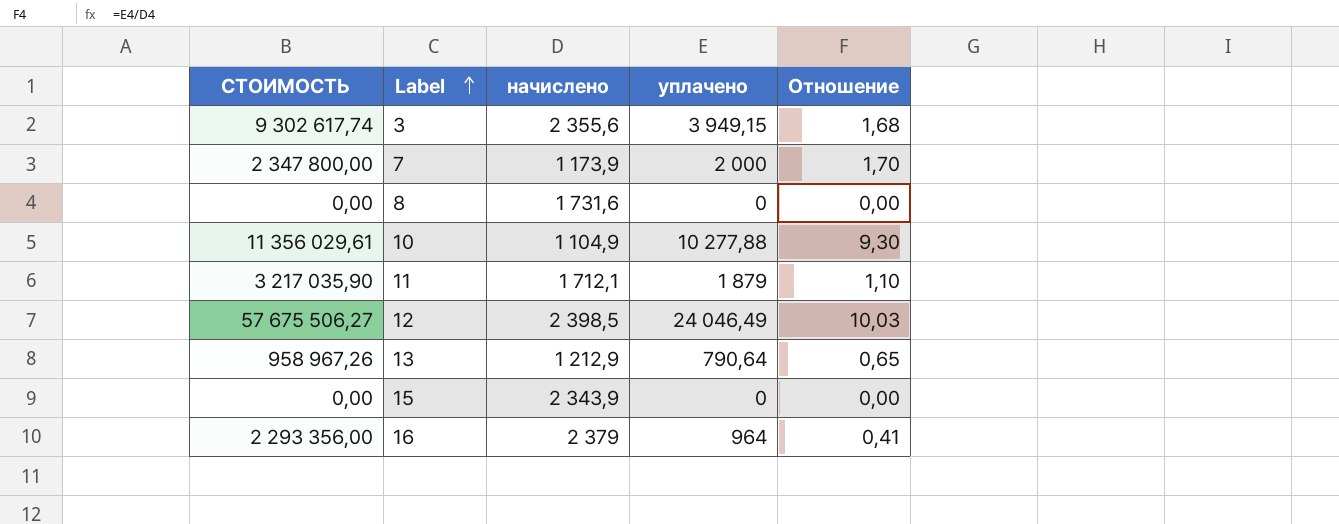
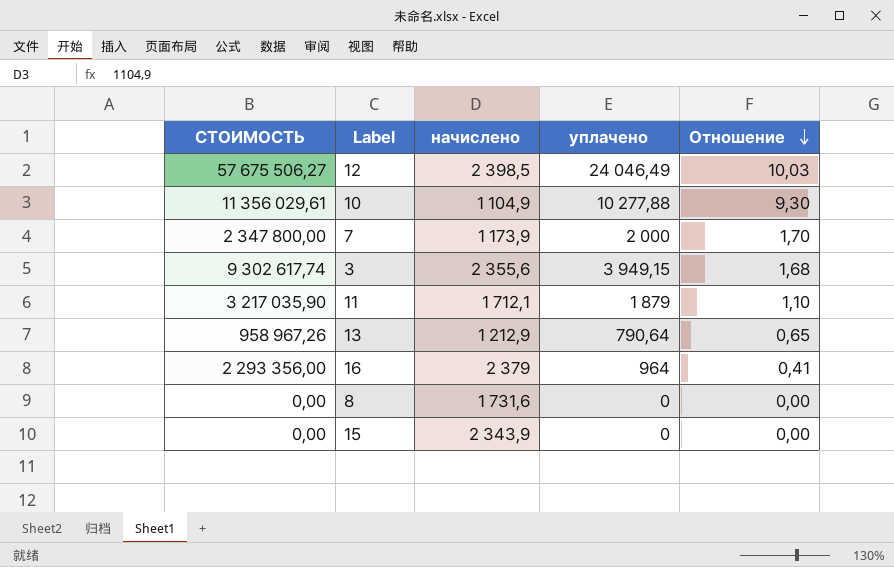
row order: Label ascending -> Отношение descending

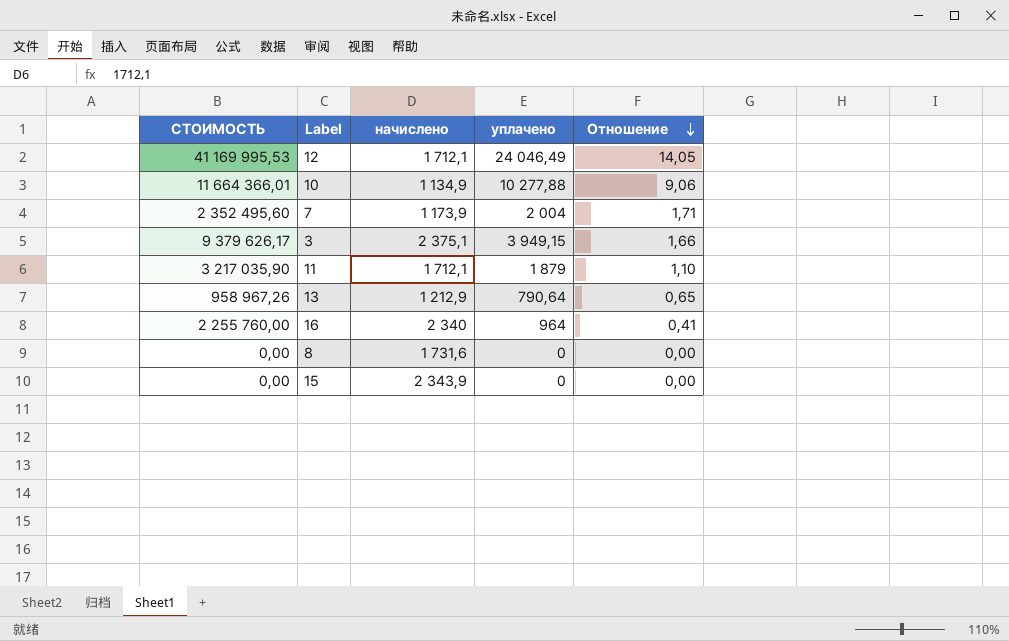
12 | СТОИМОСТЬ: 57 675 506,27 -> 41 169 995,53
12 | начислено: 2 398,5 -> 1 712,1
12 | Отношение: 10,03 -> 14,05
10 | СТОИМОСТЬ: 11 356 029,61 -> 11 664 366,01
10 | начислено: 1 104,9 -> 1 134,9
10 | Отношение: 9,30 -> 9,06
7 | СТОИМОСТЬ: 2 347 800,00 -> 2 352 495,60
7 | уплачено: 2 000 -> 2 004
7 | Отношение: 1,70 -> 1,71
3 | СТОИМОСТЬ: 9 302 617,74 -> 9 379 626,17
3 | начислено: 2 355,6 -> 2 375,1
3 | Отношение: 1,68 -> 1,66
16 | СТОИМОСТЬ: 2 293 356,00 -> 2 255 760,00
16 | начислено: 2 379 -> 2 340

